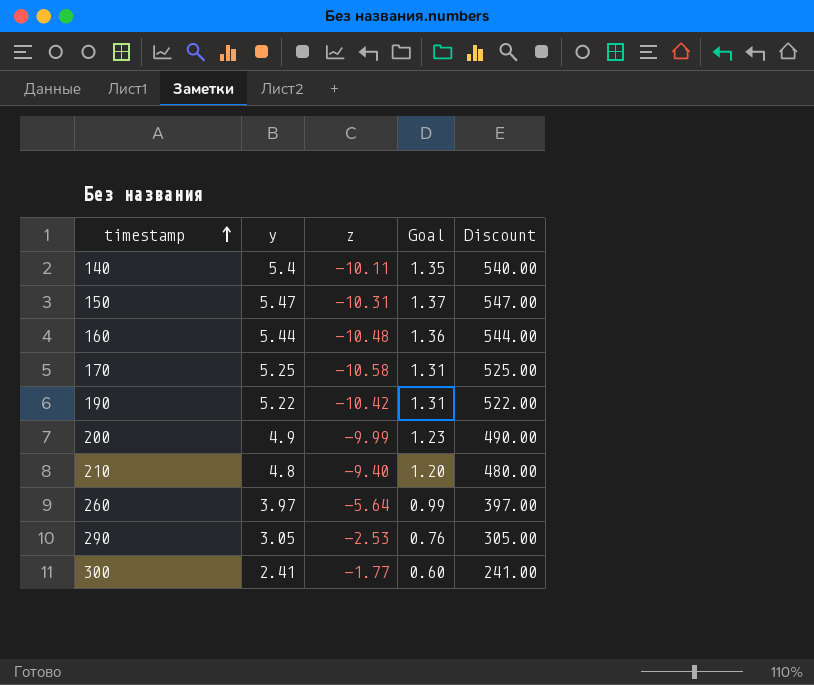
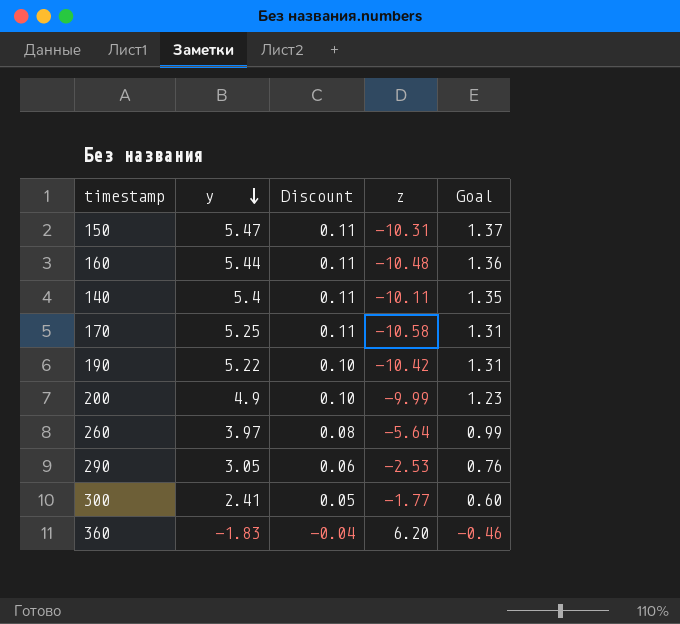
row order: timestamp ascending -> y descending
column Discount | formula: [y] * 100 -> [y] * 0.02
column Discount | position: 5 -> 3
row 210: 4.8 | -9.40 | 1.20 | 480.00 -> none
row 360: none -> -1.83 | -0.04 | 6.20 | -0.46

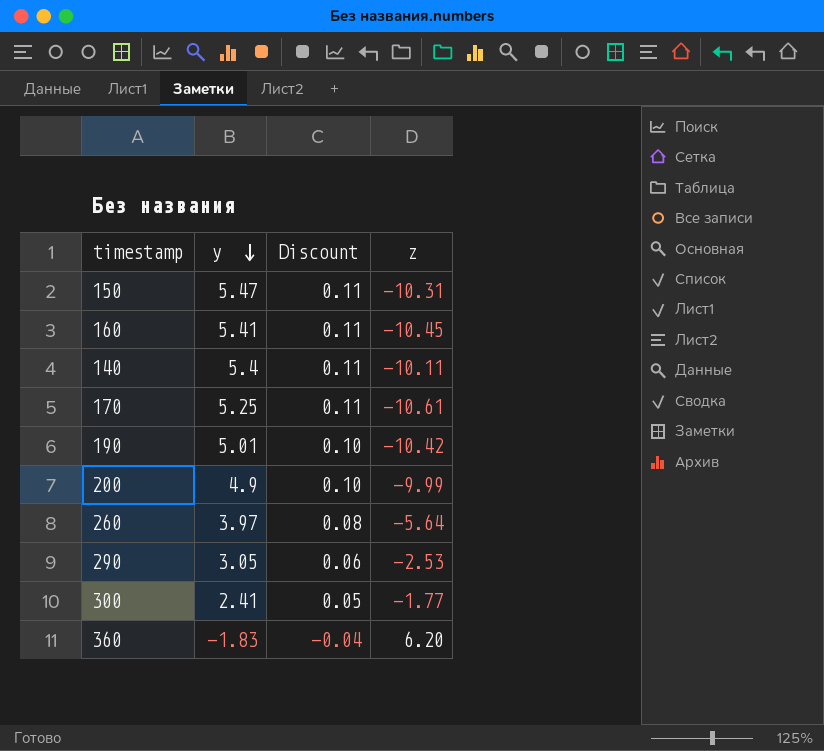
column Goal | formula: [y] * 0.25 -> none
160 | y: 5.44 -> 5.41
160 | z: -10.48 -> -10.45
170 | z: -10.58 -> -10.61
190 | y: 5.22 -> 5.01

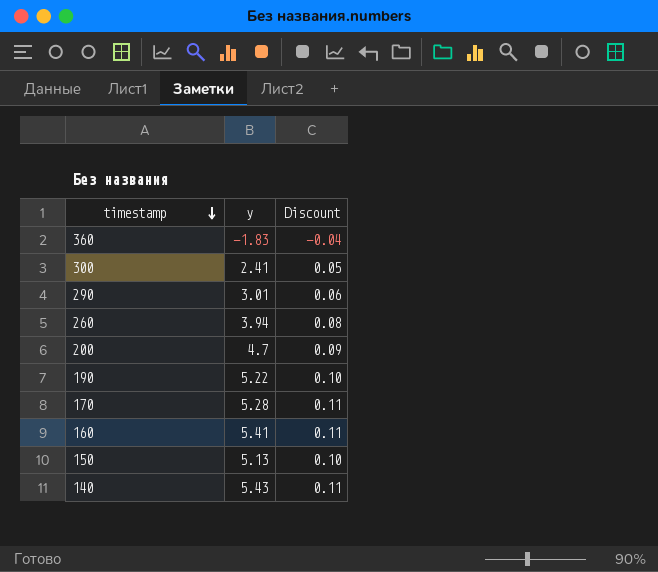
row order: y descending -> timestamp descending
column z | position: 4 -> none
290 | y: 3.05 -> 3.01
260 | y: 3.97 -> 3.94
200 | y: 4.9 -> 4.7
200 | Discount: 0.10 -> 0.09
190 | y: 5.01 -> 5.22
170 | y: 5.25 -> 5.28
150 | y: 5.47 -> 5.13
150 | Discount: 0.11 -> 0.10
140 | y: 5.4 -> 5.43

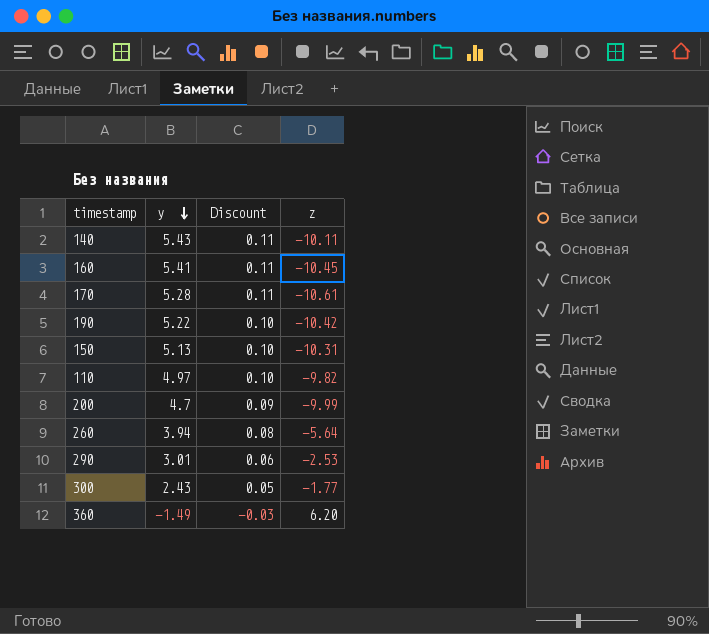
row order: timestamp descending -> y descending
column z | position: none -> 4
row 110: none -> 4.97 | 0.10 | -9.82
300 | y: 2.41 -> 2.43
360 | y: -1.83 -> -1.49
360 | Discount: -0.04 -> -0.03

